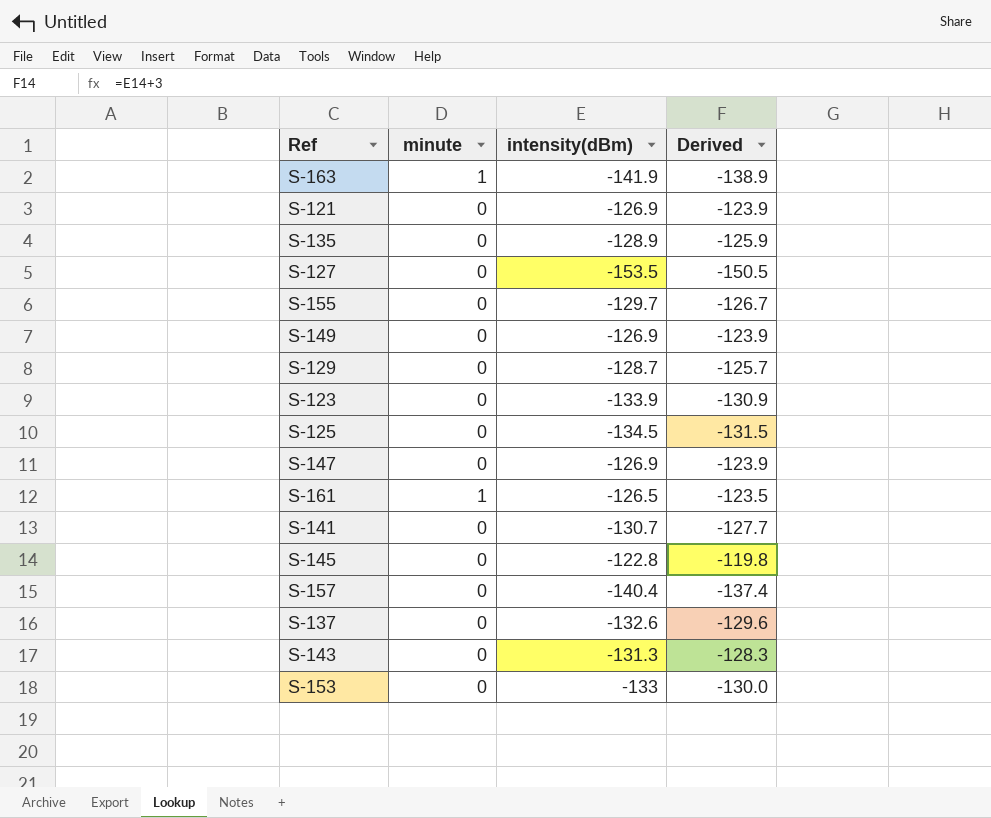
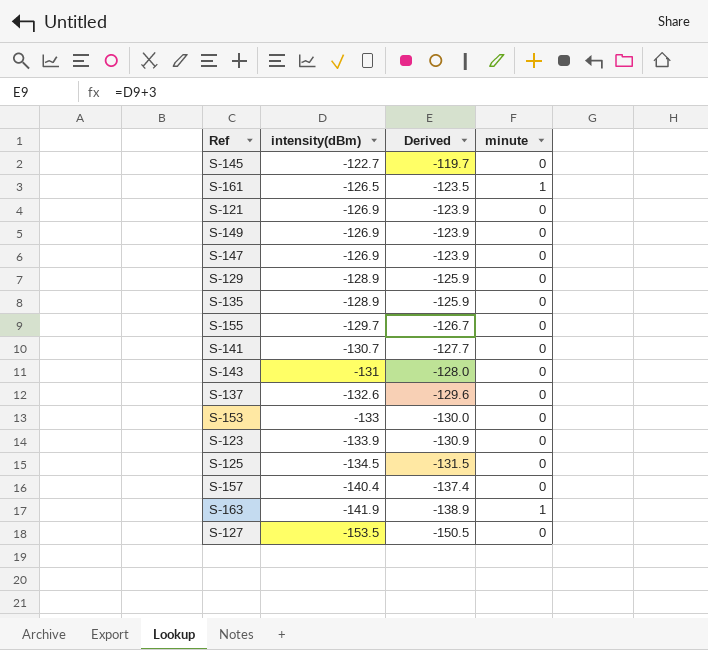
row order: none -> intensity(dBm) descending
column minute | position: 2 -> 4
S-145 | intensity(dBm): -122.8 -> -122.7
S-145 | Derived: -119.8 -> -119.7
S-129 | intensity(dBm): -128.7 -> -128.9
S-129 | Derived: -125.7 -> -125.9
S-143 | intensity(dBm): -131.3 -> -131
S-143 | Derived: -128.3 -> -128.0

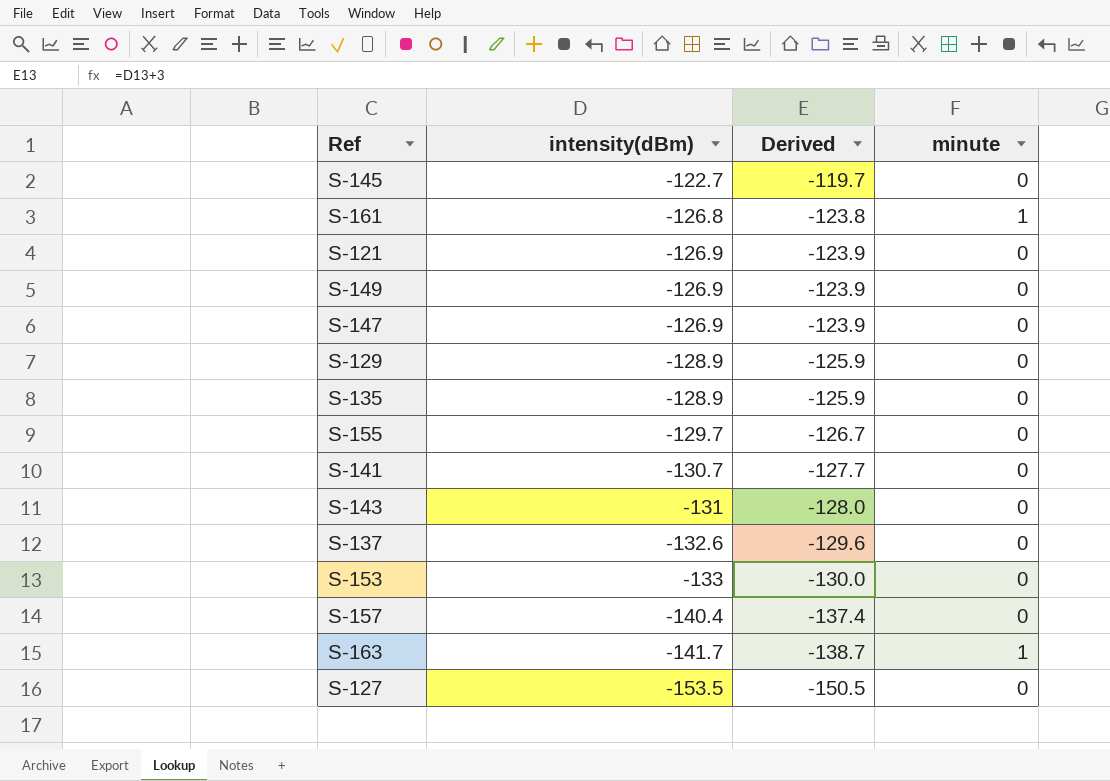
row S-123: -133.9 | -130.9 | 0 -> none
row S-125: -134.5 | -131.5 | 0 -> none
S-161 | intensity(dBm): -126.5 -> -126.8
S-161 | Derived: -123.5 -> -123.8
S-163 | intensity(dBm): -141.9 -> -141.7
S-163 | Derived: -138.9 -> -138.7

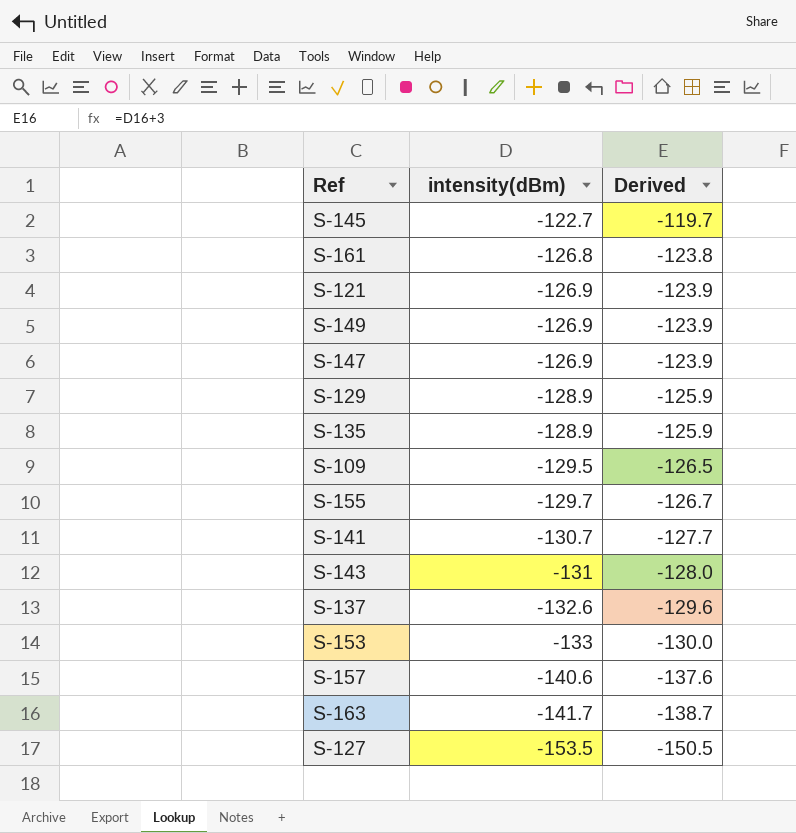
column minute | position: 4 -> none
row S-109: none -> -129.5 | -126.5
S-157 | intensity(dBm): -140.4 -> -140.6
S-157 | Derived: -137.4 -> -137.6

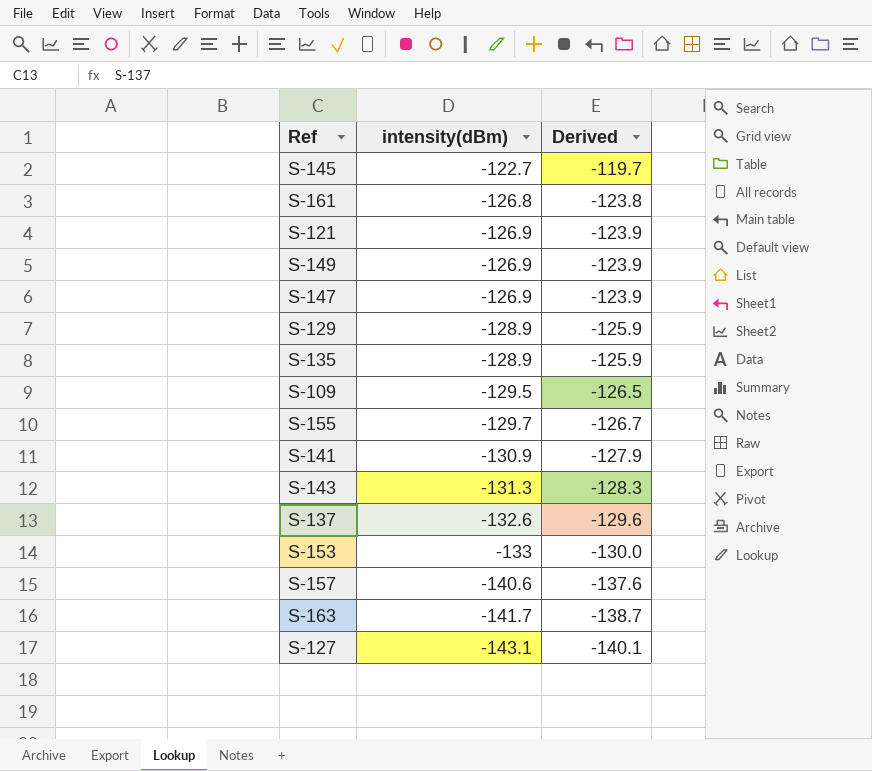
S-141 | intensity(dBm): -130.7 -> -130.9
S-141 | Derived: -127.7 -> -127.9
S-143 | intensity(dBm): -131 -> -131.3
S-143 | Derived: -128.0 -> -128.3
S-127 | intensity(dBm): -153.5 -> -143.1
S-127 | Derived: -150.5 -> -140.1

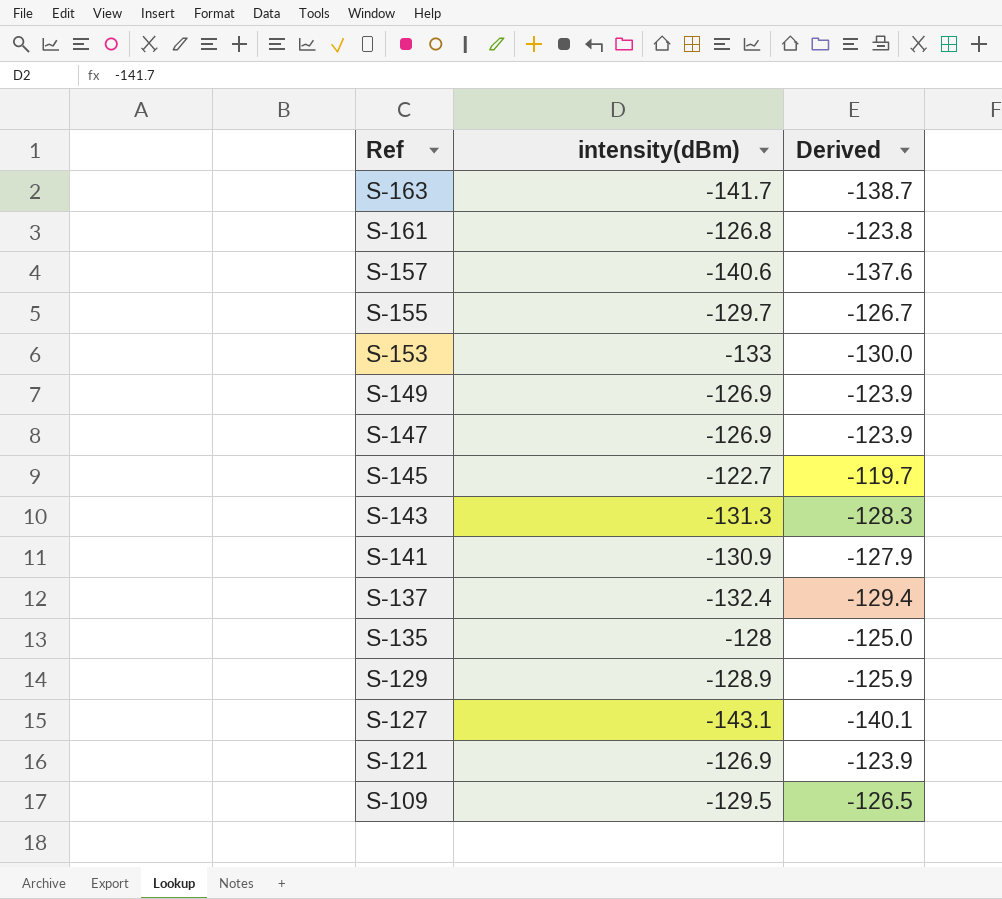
row order: intensity(dBm) descending -> Ref descending
S-137 | intensity(dBm): -132.6 -> -132.4
S-137 | Derived: -129.6 -> -129.4
S-135 | intensity(dBm): -128.9 -> -128
S-135 | Derived: -125.9 -> -125.0

